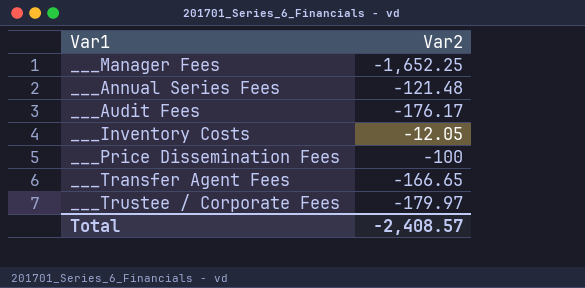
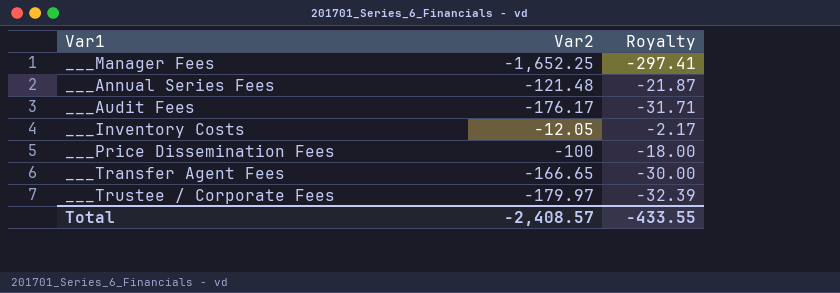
column Royalty | formula: none -> [Var2] * 0.18

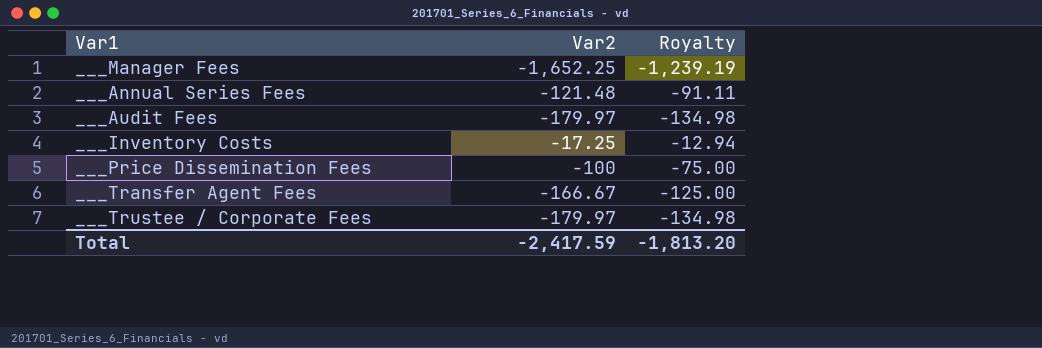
column Royalty | formula: [Var2] * 0.18 -> [Var2] * 0.75
___Audit Fees | Var2: -176.17 -> -179.97
___Inventory Costs | Var2: -12.05 -> -17.25
___Transfer Agent Fees | Var2: -166.65 -> -166.67
Total | Var2: -2,408.57 -> -2,417.59
Total | Royalty: -433.55 -> -1,813.20

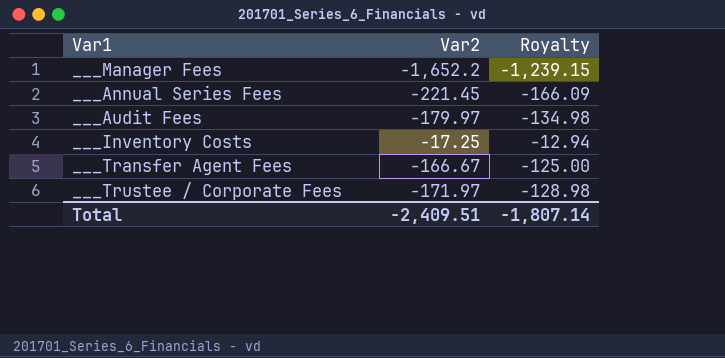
row ___Price Dissemination Fees: -100 | -75.00 -> none
___Manager Fees | Var2: -1,652.25 -> -1,652.2
___Manager Fees | Royalty: -1,239.19 -> -1,239.15
___Annual Series Fees | Var2: -121.48 -> -221.45
___Annual Series Fees | Royalty: -91.11 -> -166.09
___Trustee / Corporate Fees | Var2: -179.97 -> -171.97
___Trustee / Corporate Fees | Royalty: -134.98 -> -128.98
Total | Var2: -2,417.59 -> -2,409.51
Total | Royalty: -1,813.20 -> -1,807.14

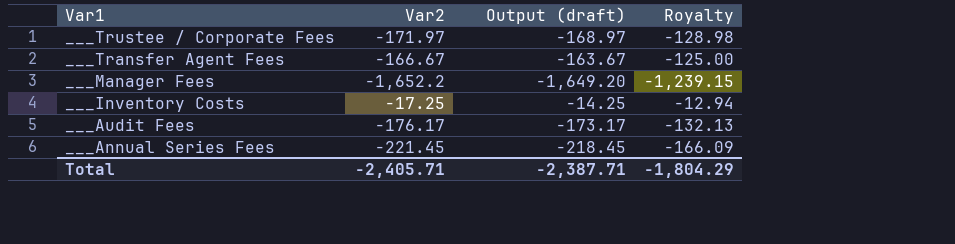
row order: none -> Var1 descending
column Output (draft) | formula: none -> [Var2] + 3
___Audit Fees | Var2: -179.97 -> -176.17
___Audit Fees | Royalty: -134.98 -> -132.13
Total | Var2: -2,409.51 -> -2,405.71
Total | Royalty: -1,807.14 -> -1,804.29

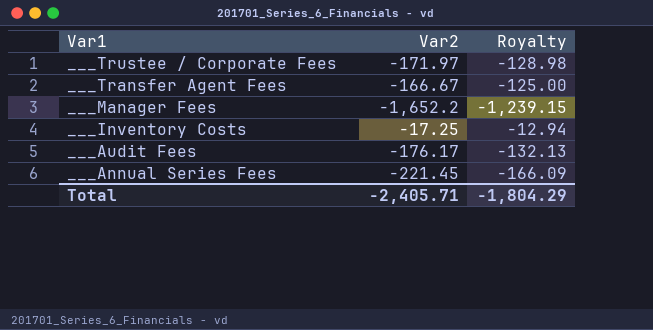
column Output (draft) | formula: [Var2] + 3 -> none

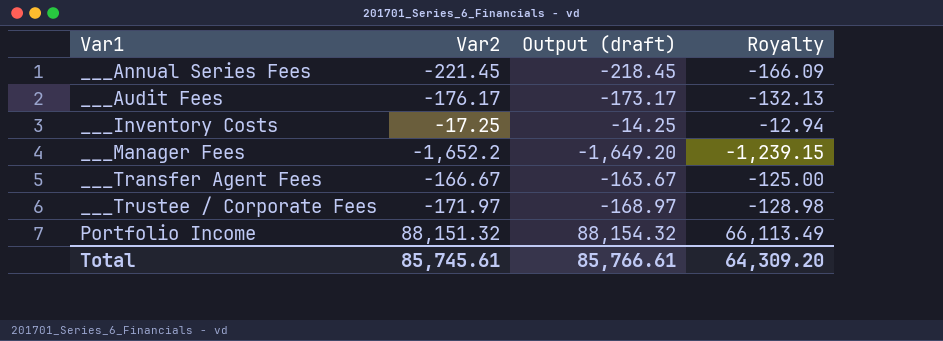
row order: Var1 descending -> Var1 ascending
column Output (draft) | formula: none -> [Var2] + 3
row Portfolio Income: none -> 88,151.32 | 88,154.32 | 66,113.49
Total | Var2: -2,405.71 -> 85,745.61
Total | Royalty: -1,804.29 -> 64,309.20

